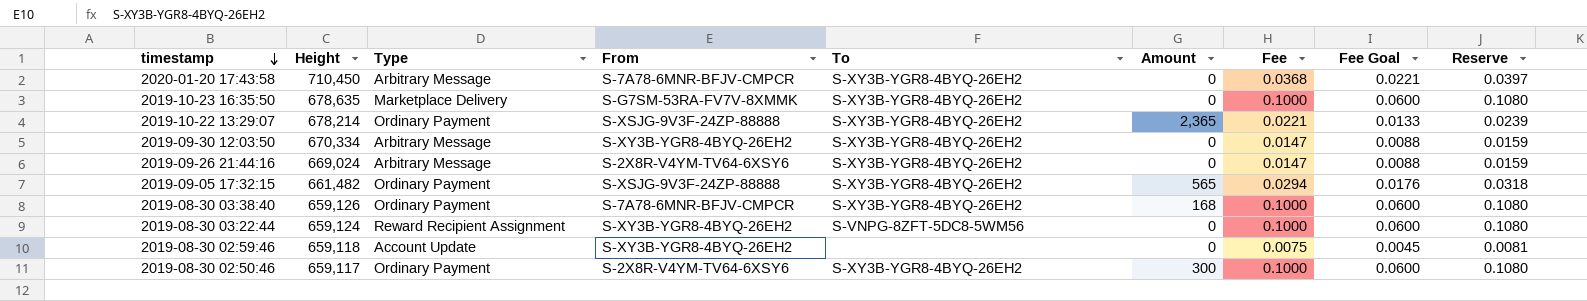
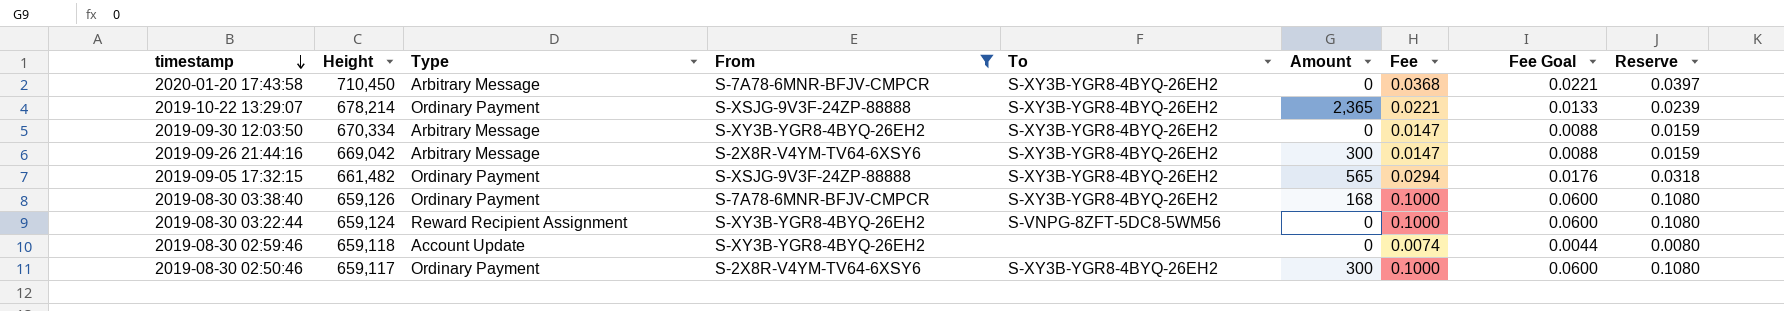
filter: none -> From != S-G7SM-53RA-FV7V-8XMMK
2019-09-26 21:44:16 | Height: 669,024 -> 669,042
2019-09-26 21:44:16 | Amount: 0 -> 300
2019-08-30 02:59:46 | Fee: 0.0075 -> 0.0074
2019-08-30 02:59:46 | Fee Goal: 0.0045 -> 0.0044
2019-08-30 02:59:46 | Reserve: 0.0081 -> 0.0080

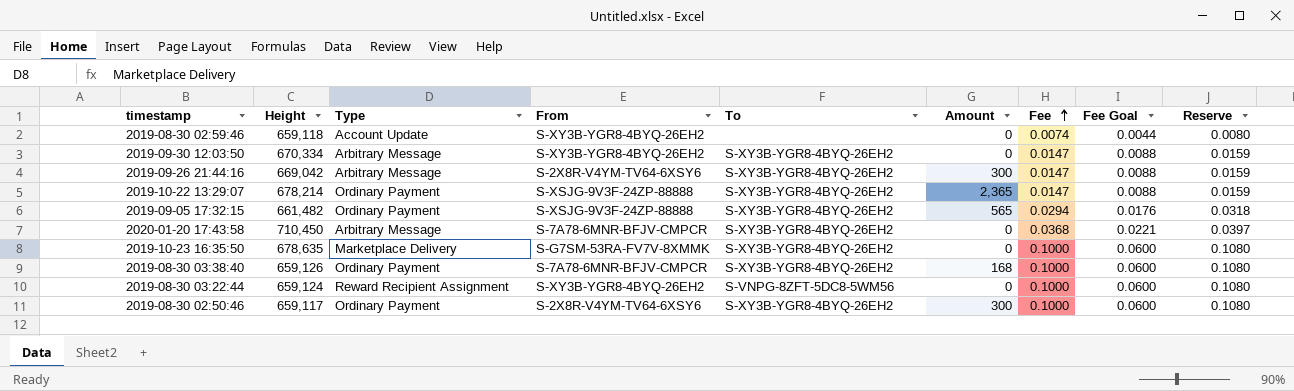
filter: From != S-G7SM-53RA-FV7V-8XMMK -> none
row order: timestamp descending -> Fee ascending
2019-10-22 13:29:07 | Fee: 0.0221 -> 0.0147
2019-10-22 13:29:07 | Fee Goal: 0.0133 -> 0.0088
2019-10-22 13:29:07 | Reserve: 0.0239 -> 0.0159

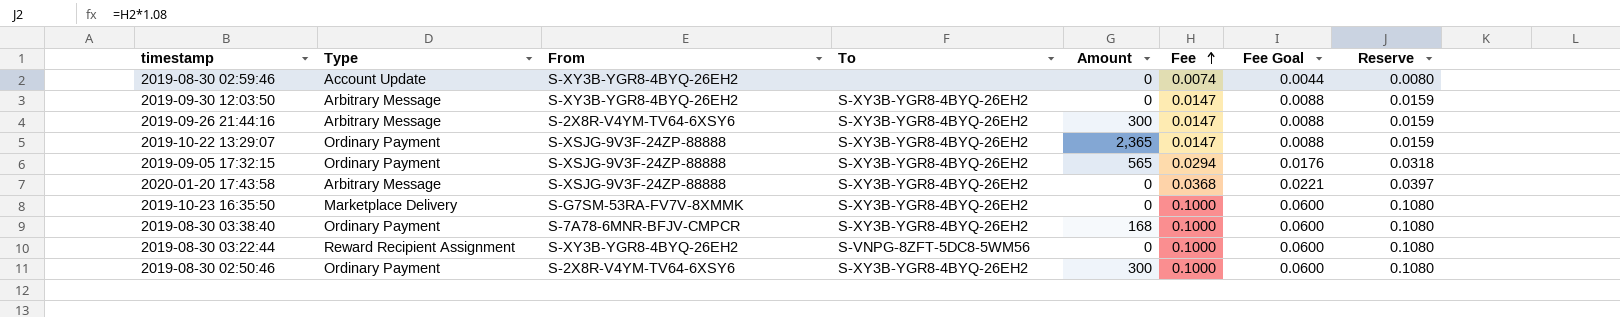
column Height | position: 2 -> none
2020-01-20 17:43:58 | From: S-7A78-6MNR-BFJV-CMPCR -> S-XSJG-9V3F-24ZP-88888

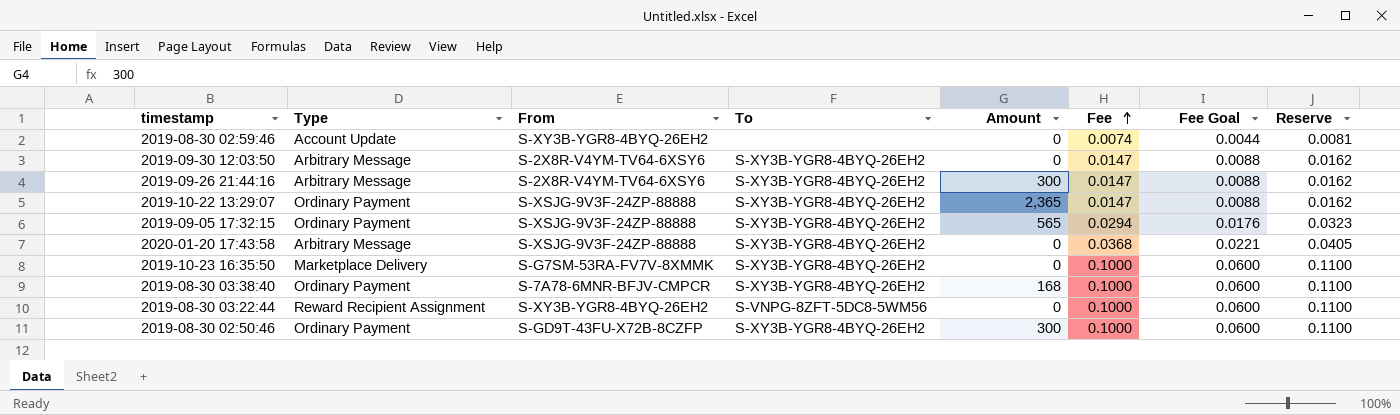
column Reserve | formula: [Fee] * 1.08 -> [Fee] * 1.1
2019-09-30 12:03:50 | From: S-XY3B-YGR8-4BYQ-26EH2 -> S-2X8R-V4YM-TV64-6XSY6
2019-08-30 02:50:46 | From: S-2X8R-V4YM-TV64-6XSY6 -> S-GD9T-43FU-X72B-8CZFP

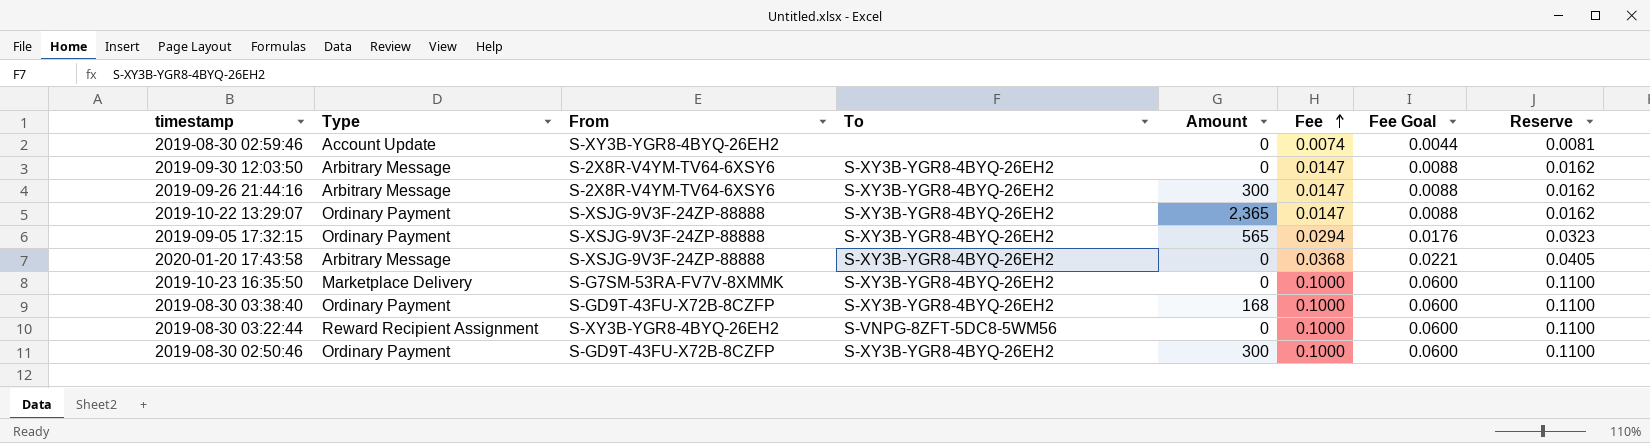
2019-08-30 03:38:40 | From: S-7A78-6MNR-BFJV-CMPCR -> S-GD9T-43FU-X72B-8CZFP

